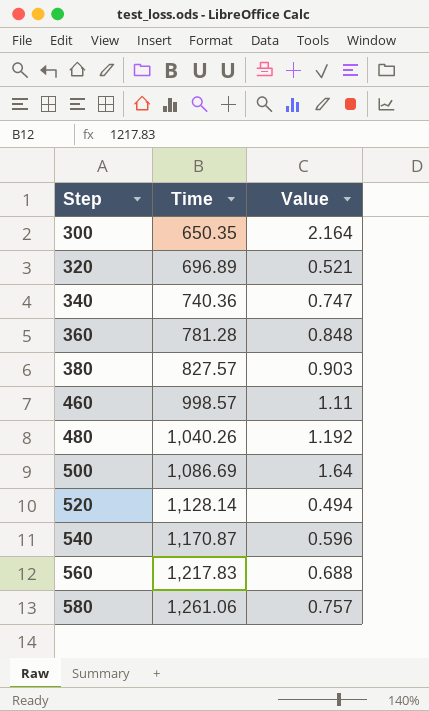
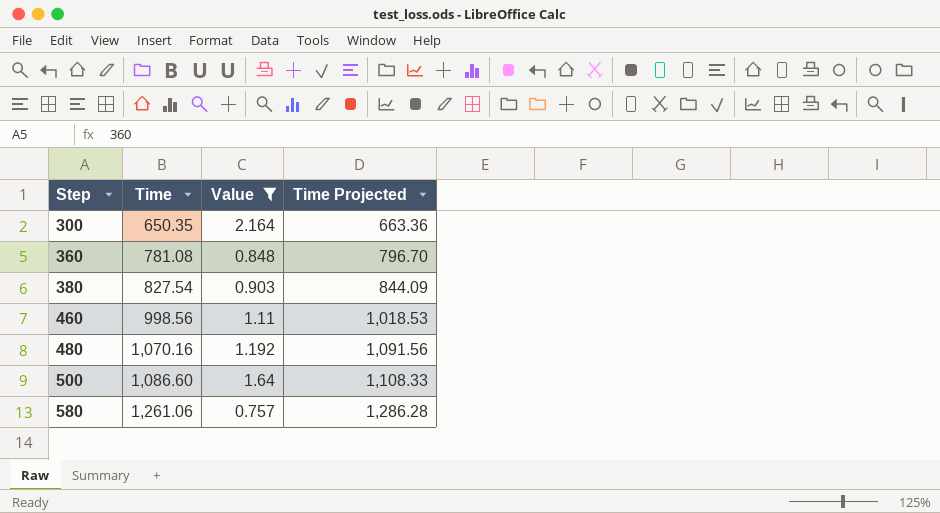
filter: none -> Value >= 0.757
column Time Projected | formula: none -> [Time] * 1.02
360 | Time: 781.28 -> 781.08
380 | Time: 827.57 -> 827.54
460 | Time: 998.57 -> 998.56
480 | Time: 1,040.26 -> 1,070.16
500 | Time: 1,086.69 -> 1,086.60

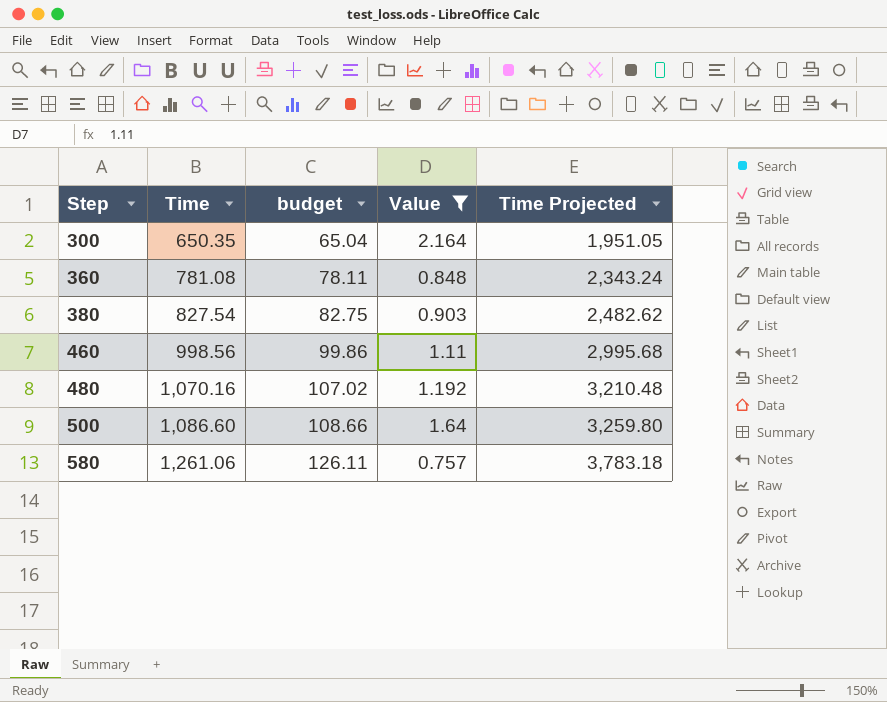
column budget | formula: none -> [Time] * 0.1
column Time Projected | formula: [Time] * 1.02 -> [Time] * 3

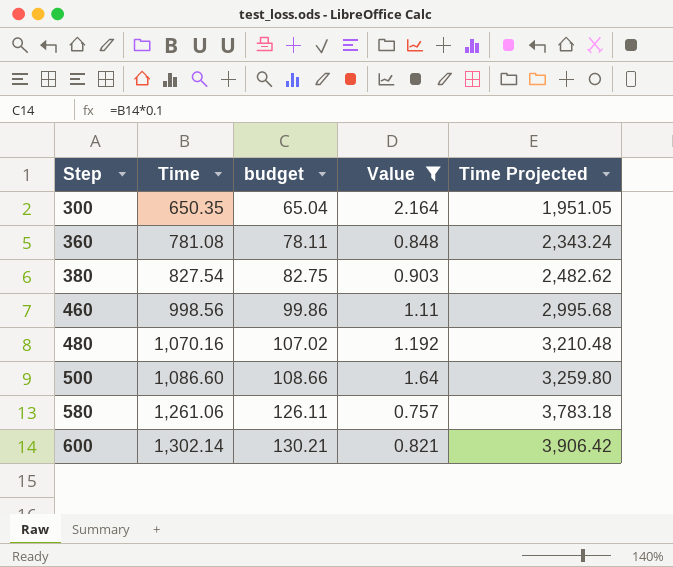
row 600: none -> 1,302.14 | 130.21 | 0.821 | 3,906.42

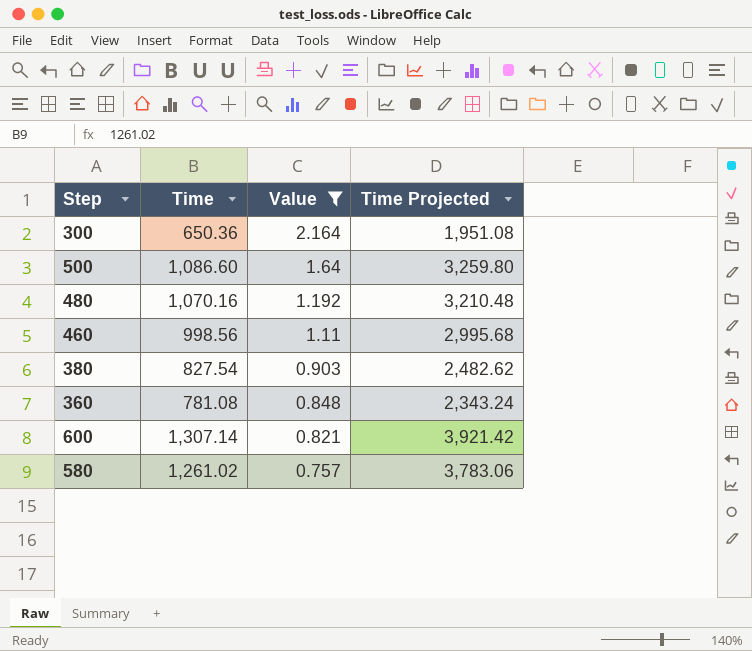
row order: Step ascending -> Value descending
column budget | formula: [Time] * 0.1 -> none
300 | Time: 650.35 -> 650.36
300 | Time Projected: 1,951.05 -> 1,951.08
600 | Time: 1,302.14 -> 1,307.14
600 | Time Projected: 3,906.42 -> 3,921.42
580 | Time: 1,261.06 -> 1,261.02
580 | Time Projected: 3,783.18 -> 3,783.06

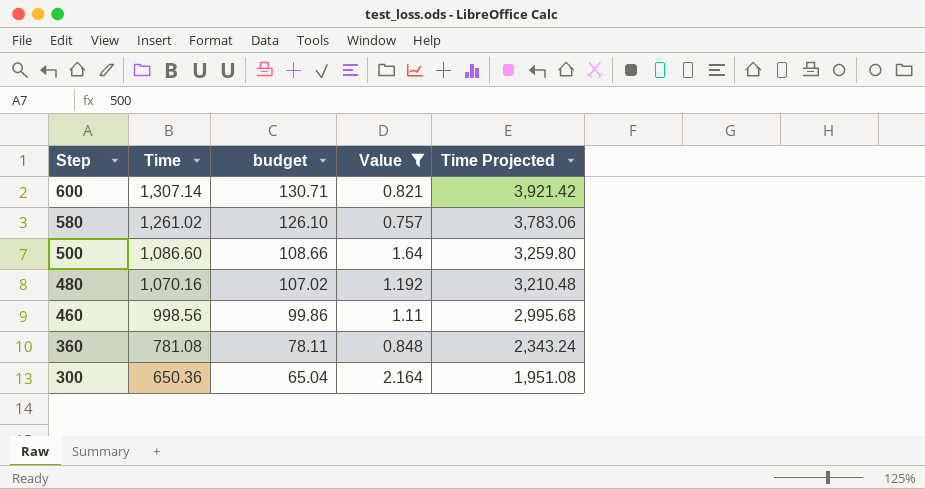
row order: Value descending -> Step descending
column budget | formula: none -> [Time] * 0.1
row 380: 827.54 | 0.903 | 2,482.62 -> none

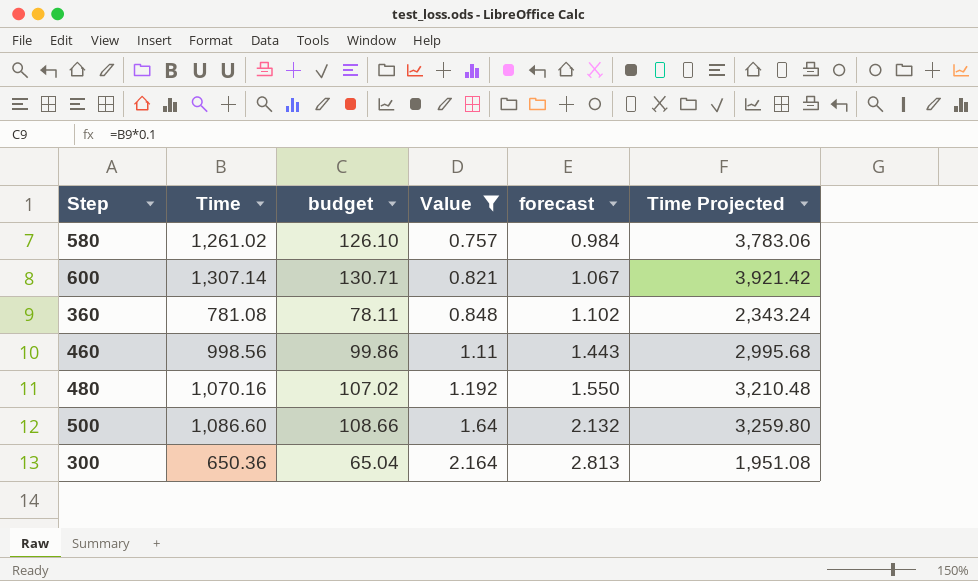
row order: Step descending -> Value ascending
column forecast | formula: none -> [Value] * 1.3

